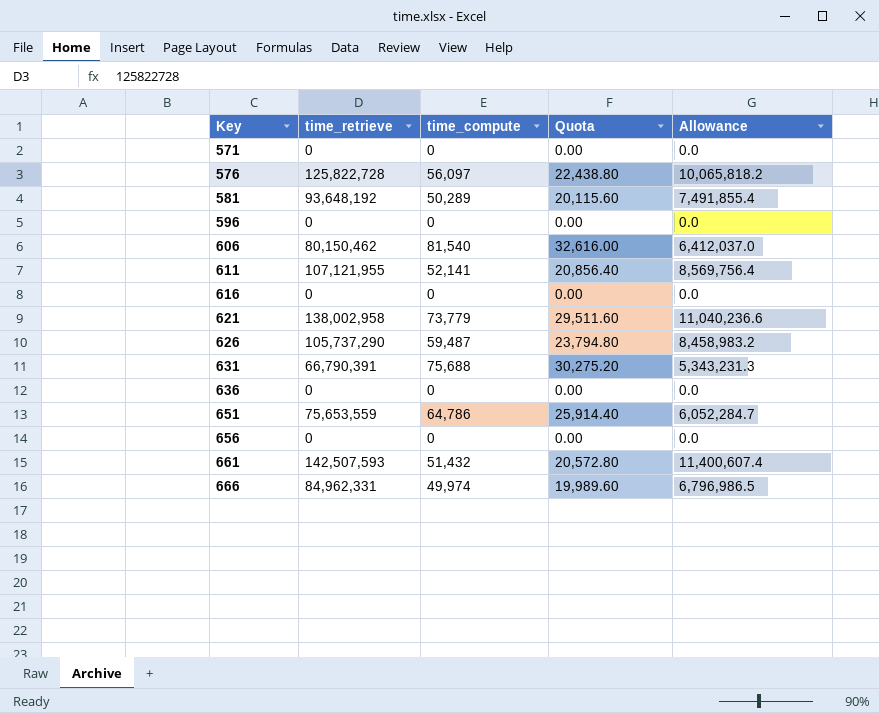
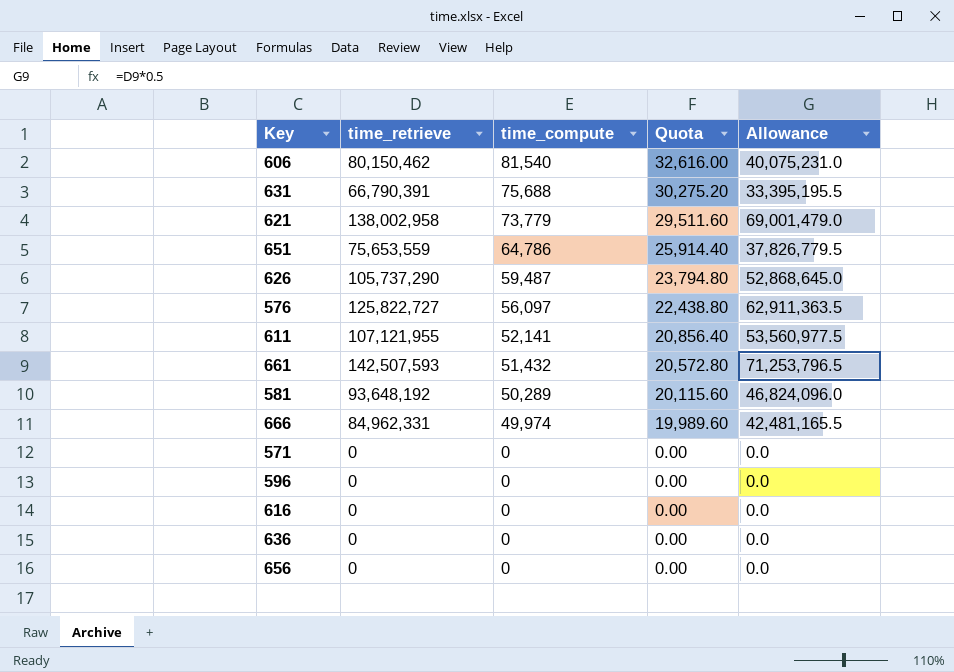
row order: Key ascending -> time_compute descending
column Allowance | formula: [time_retrieve] * 0.08 -> [time_retrieve] * 0.5
576 | time_retrieve: 125,822,728 -> 125,822,727

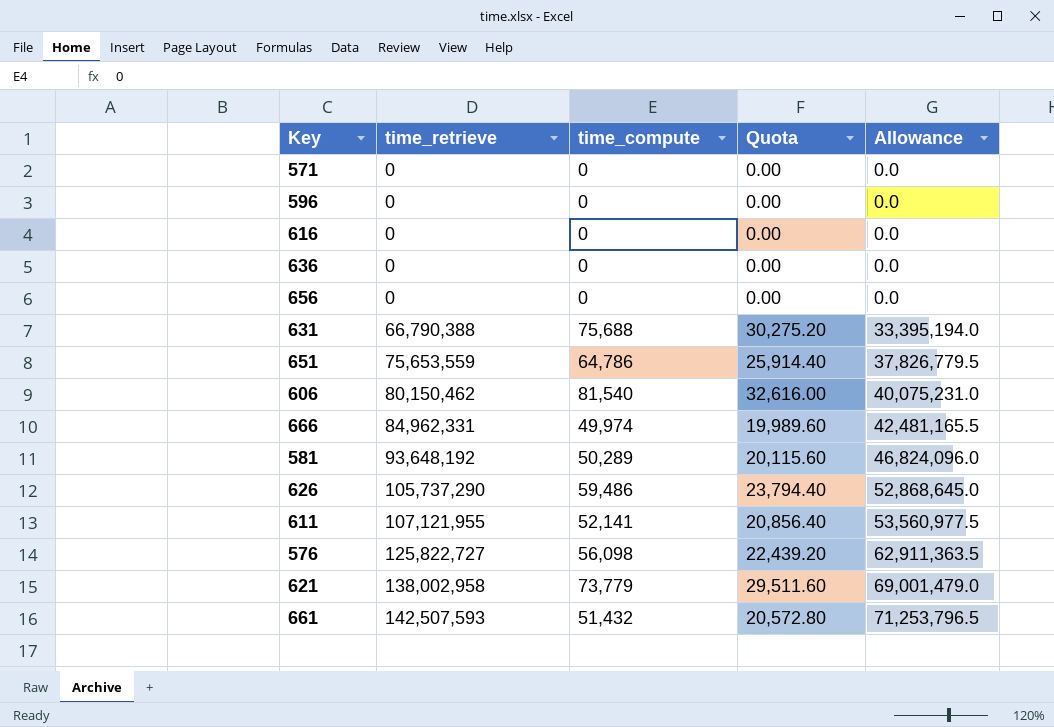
row order: time_compute descending -> time_retrieve ascending
631 | time_retrieve: 66,790,391 -> 66,790,388
631 | Allowance: 33,395,195.5 -> 33,395,194.0
626 | time_compute: 59,487 -> 59,486
626 | Quota: 23,794.80 -> 23,794.40
576 | time_compute: 56,097 -> 56,098
576 | Quota: 22,438.80 -> 22,439.20

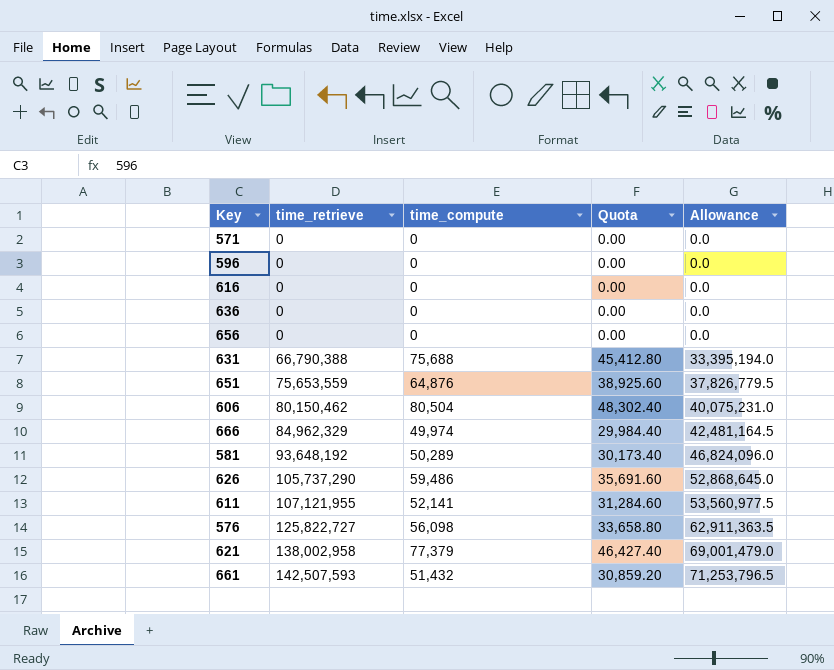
column Quota | formula: [time_compute] * 0.4 -> [time_compute] * 0.6
651 | time_compute: 64,786 -> 64,876
606 | time_compute: 81,540 -> 80,504
666 | time_retrieve: 84,962,331 -> 84,962,329
666 | Allowance: 42,481,165.5 -> 42,481,164.5
621 | time_compute: 73,779 -> 77,379

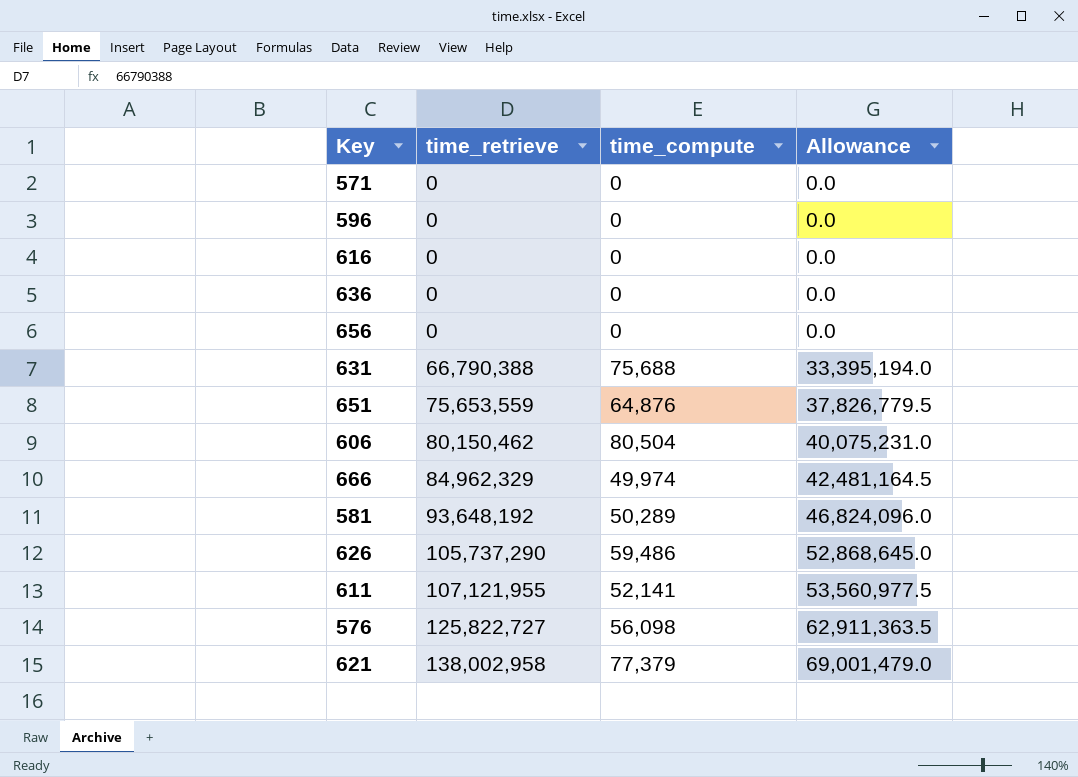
column Quota | formula: [time_compute] * 0.6 -> none
row 661: 142,507,593 | 51,432 | 30,859.20 | 71,253,796.5 -> none

